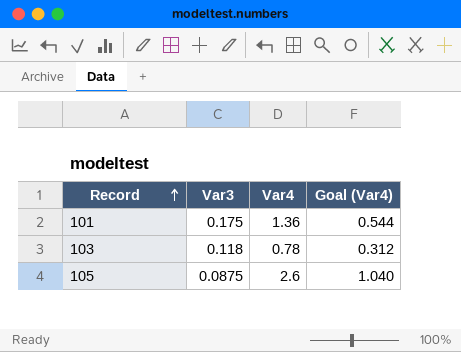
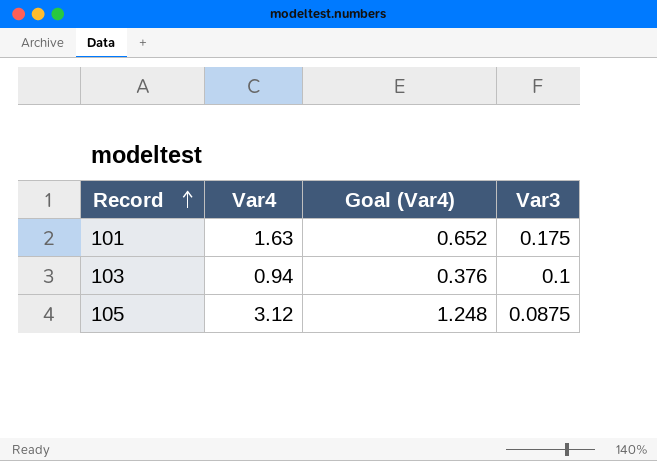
column Var3 | position: 2 -> 4
101 | Var4: 1.36 -> 1.63
101 | Goal (Var4): 0.544 -> 0.652
103 | Var4: 0.78 -> 0.94
103 | Goal (Var4): 0.312 -> 0.376
103 | Var3: 0.118 -> 0.1
105 | Var4: 2.6 -> 3.12
105 | Goal (Var4): 1.040 -> 1.248

